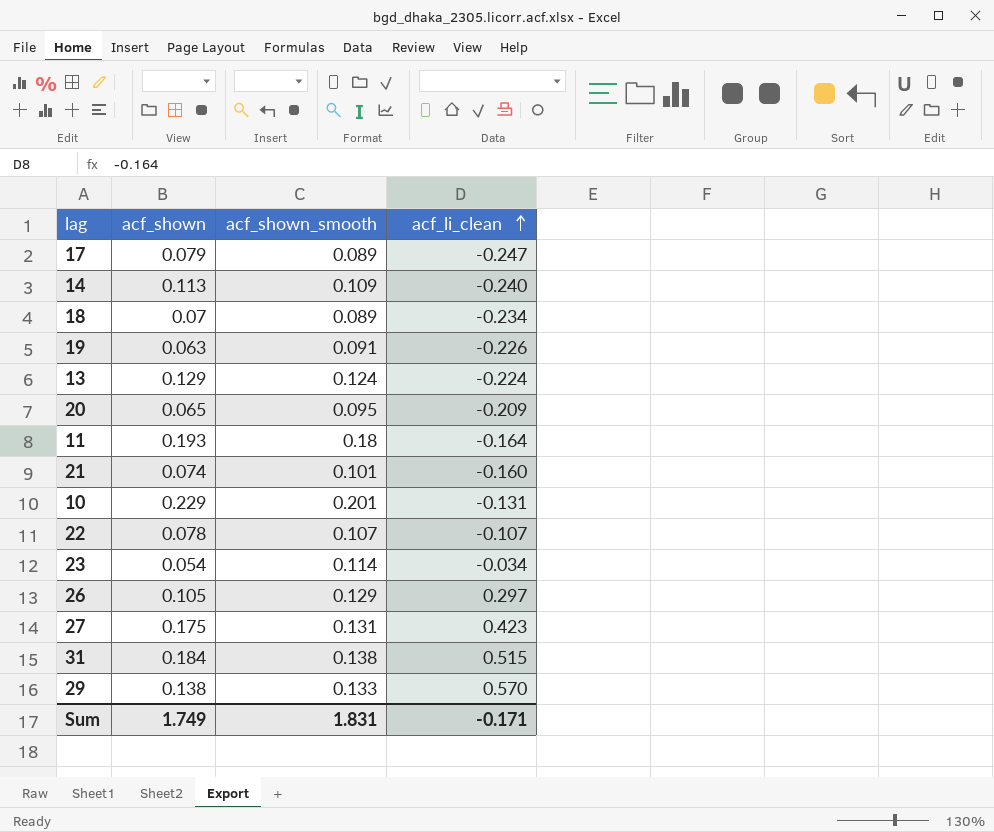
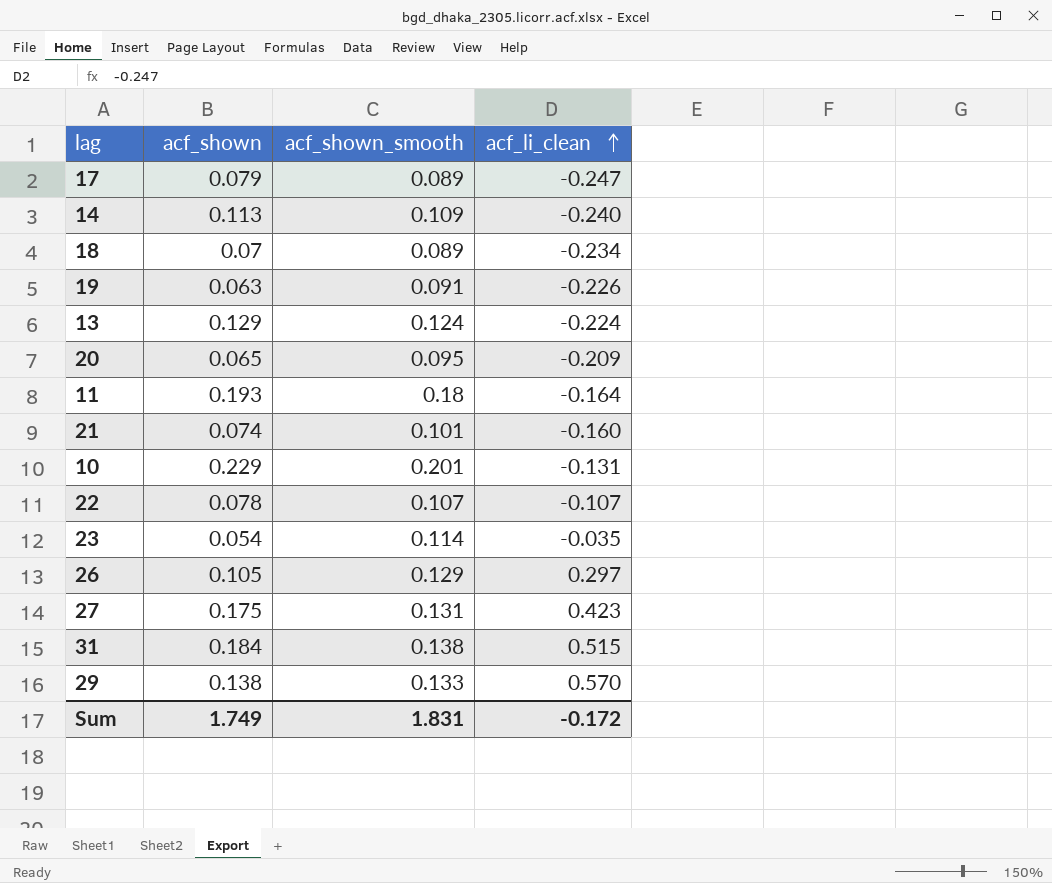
23 | acf_li_clean: -0.034 -> -0.035
Sum | acf_li_clean: -0.171 -> -0.172

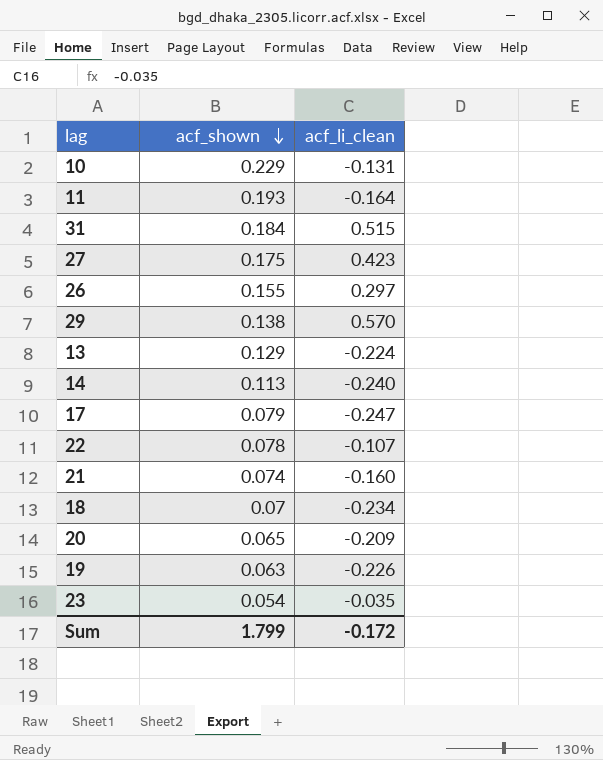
row order: acf_li_clean ascending -> acf_shown descending
column acf_shown_smooth | position: 3 -> none
26 | acf_shown: 0.105 -> 0.155
Sum | acf_shown: 1.749 -> 1.799

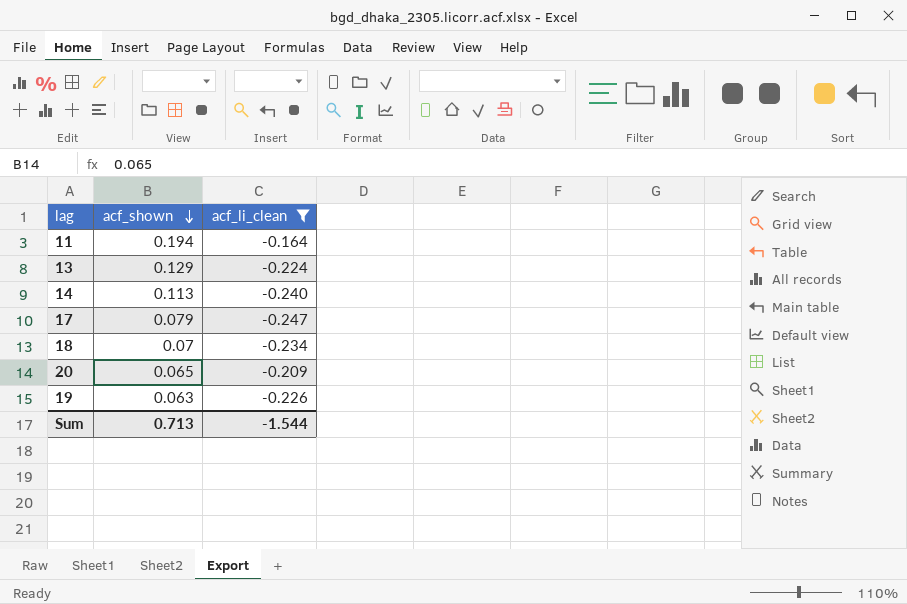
filter: none -> acf_li_clean <= -0.164
11 | acf_shown: 0.193 -> 0.194
Sum | acf_shown: 1.799 -> 0.713
Sum | acf_li_clean: -0.172 -> -1.544

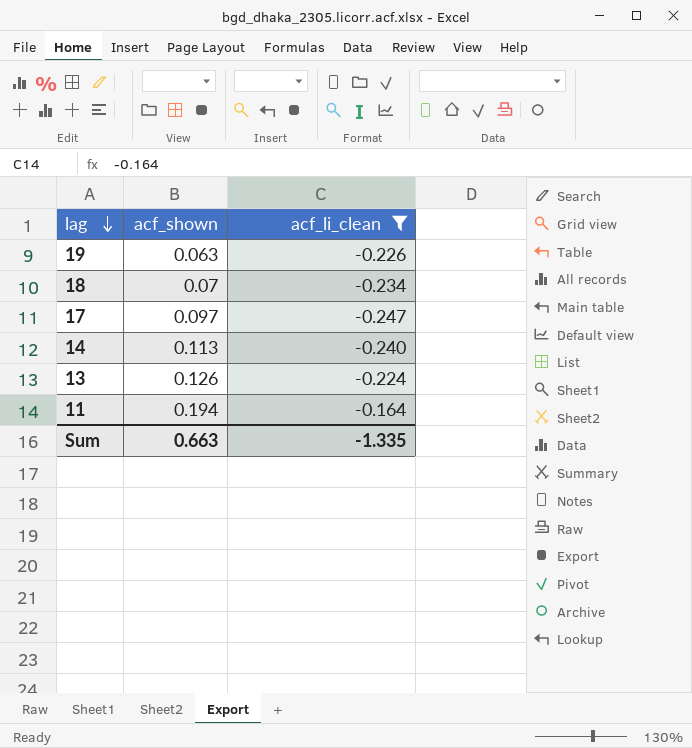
row order: acf_shown descending -> lag descending
row 20: 0.065 | -0.209 -> none
17 | acf_shown: 0.079 -> 0.097
13 | acf_shown: 0.129 -> 0.126
Sum | acf_shown: 0.713 -> 0.663
Sum | acf_li_clean: -1.544 -> -1.335

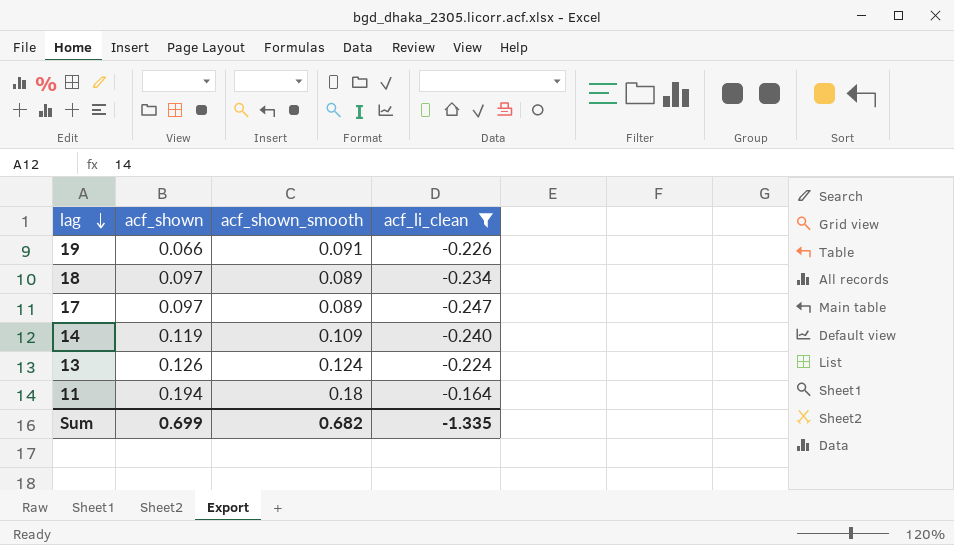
column acf_shown_smooth | position: none -> 3
19 | acf_shown: 0.063 -> 0.066
18 | acf_shown: 0.07 -> 0.097
14 | acf_shown: 0.113 -> 0.119
Sum | acf_shown: 0.663 -> 0.699

